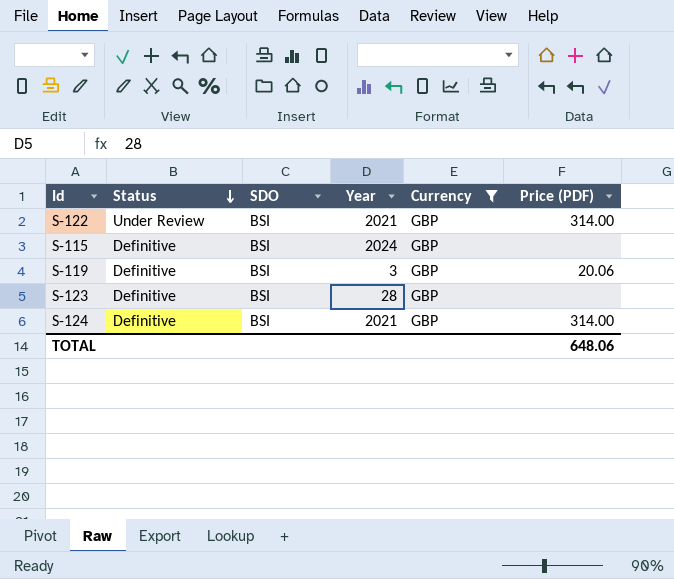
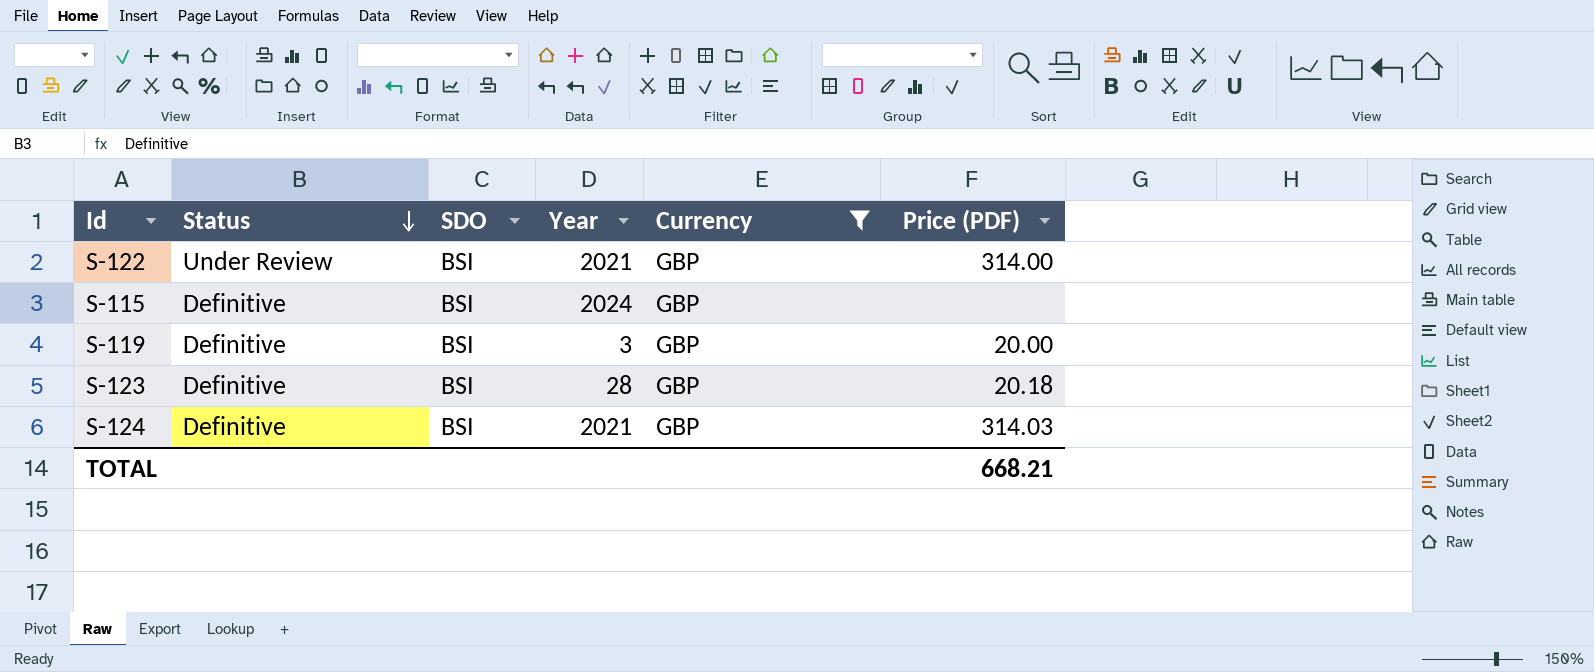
S-119 | Price (PDF): 20.06 -> 20.00
S-123 | Price (PDF): none -> 20.18
S-124 | Price (PDF): 314.00 -> 314.03
TOTAL | Price (PDF): 648.06 -> 668.21

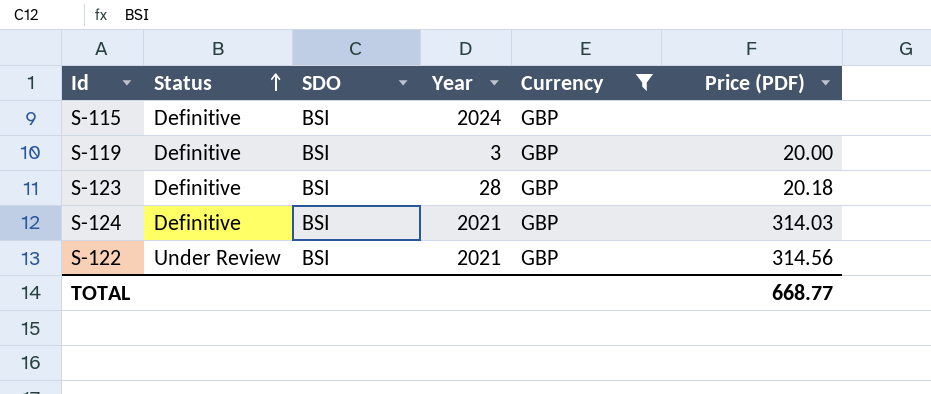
row order: Status descending -> Status ascending
S-122 | Price (PDF): 314.00 -> 314.56
TOTAL | Price (PDF): 668.21 -> 668.77

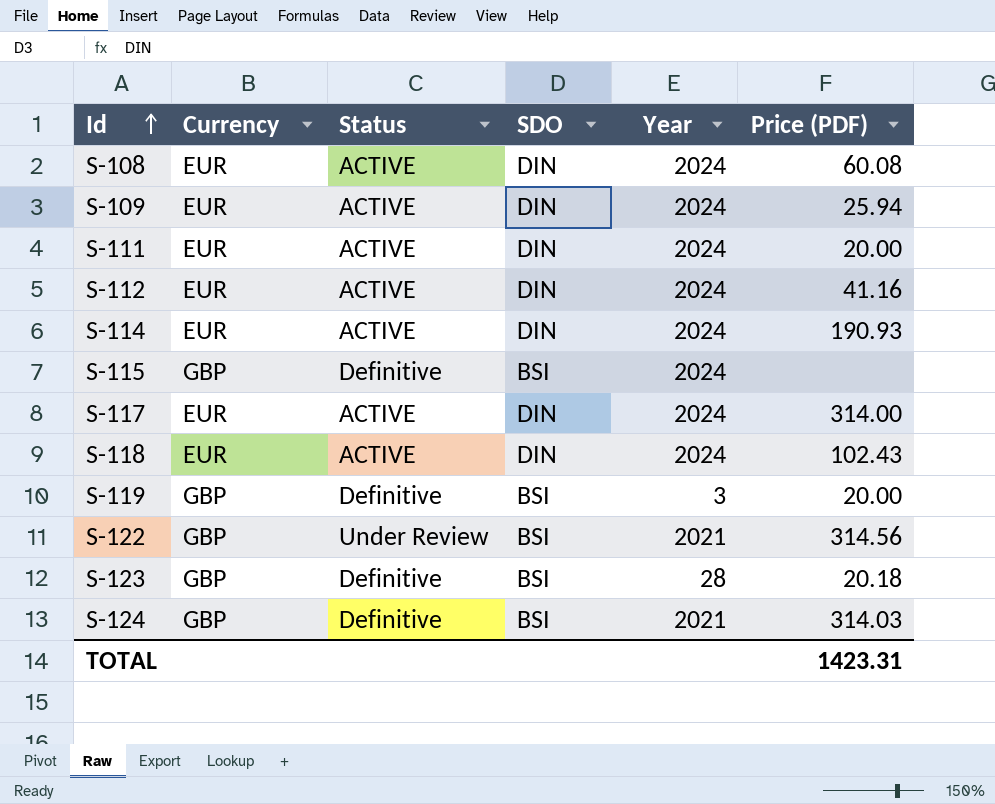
filter: Currency = GBP -> none
row order: Status ascending -> Id ascending
column Currency | position: 5 -> 2
TOTAL | Price (PDF): 668.77 -> 1423.31

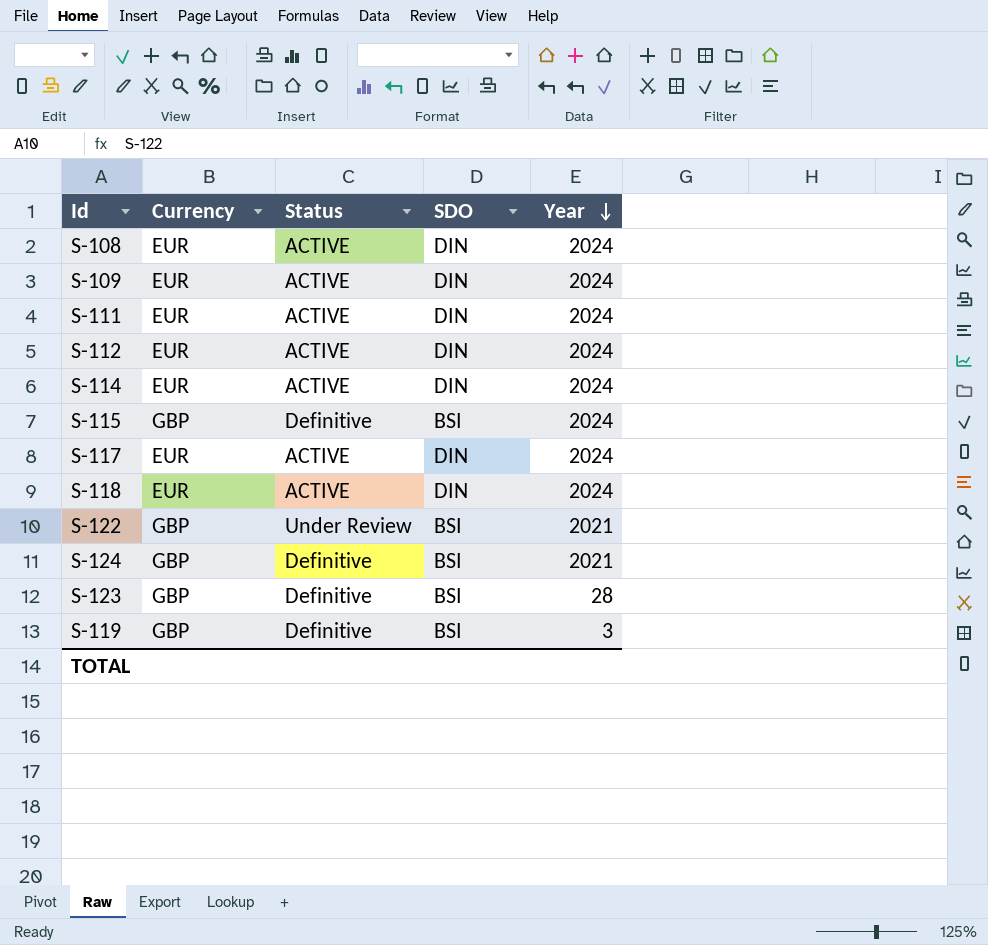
row order: Id ascending -> Year descending
column Price (PDF) | position: 6 -> none

